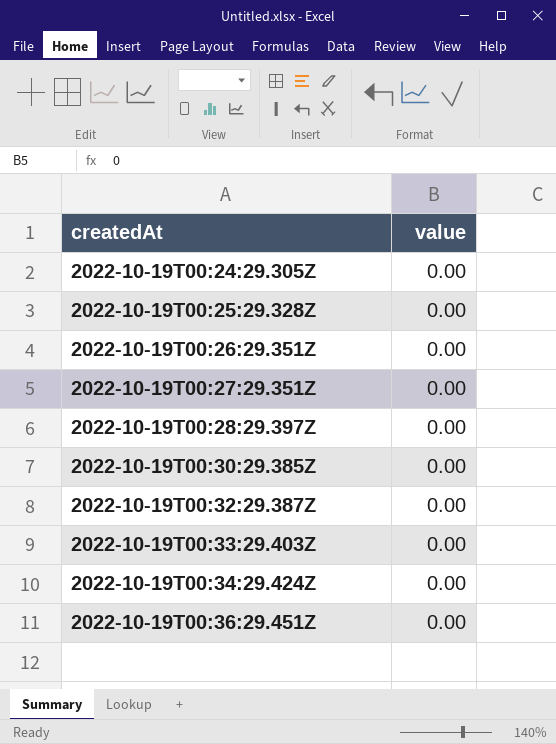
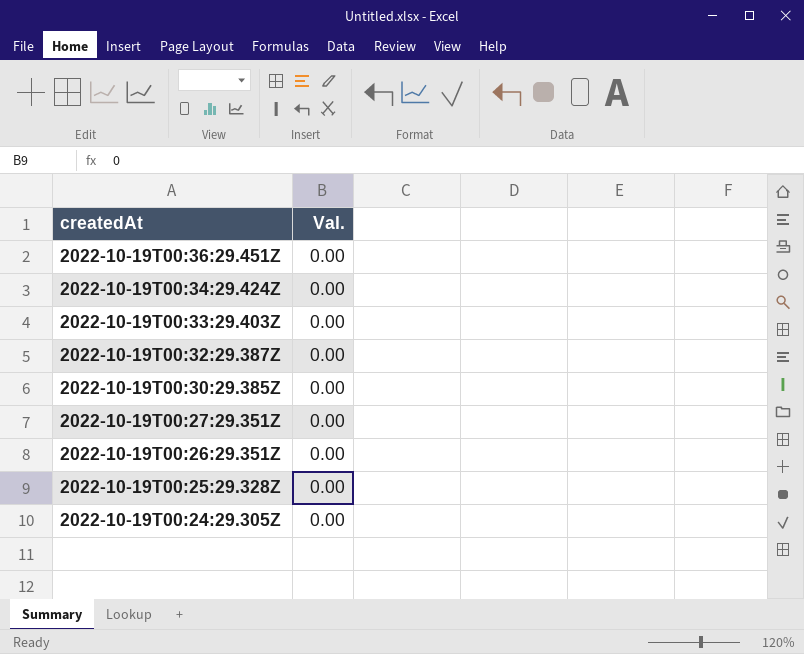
row order: createdAt ascending -> createdAt descending
column name: value -> Val.
row 2022-10-19T00:28:29.397Z: 0.00 -> none

